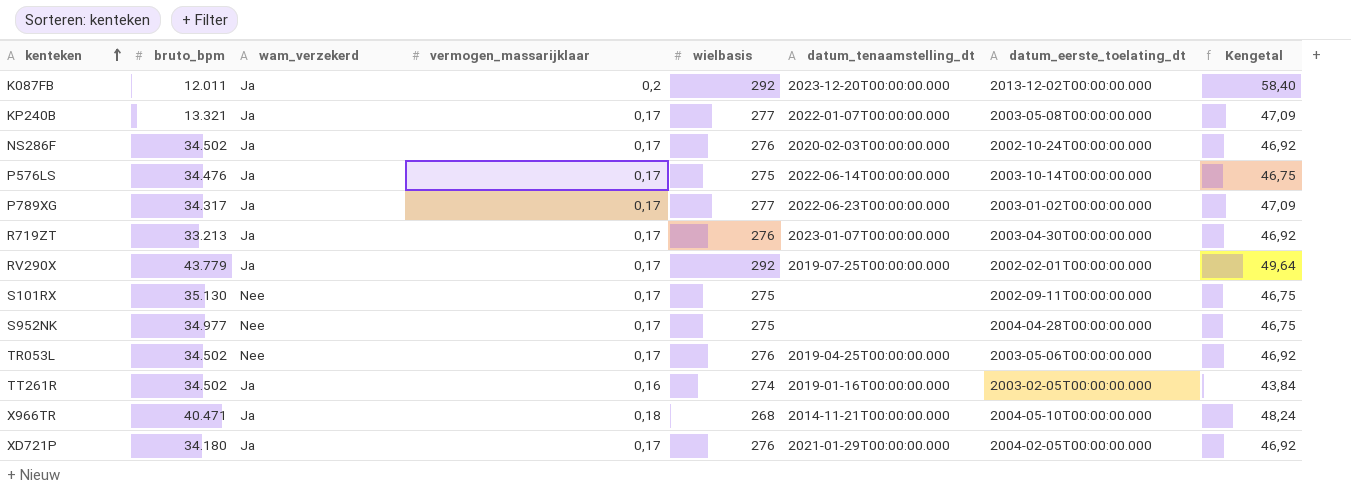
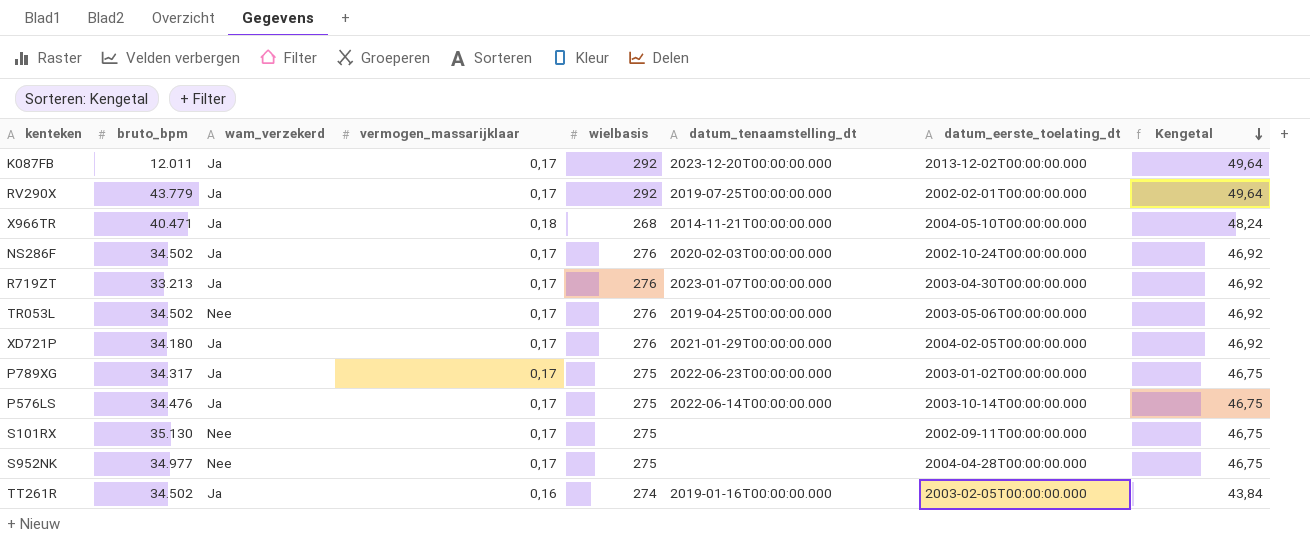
row order: kenteken ascending -> Kengetal descending
row KP240B: 13.321 | Ja | 0,17 | 277 | 2022-01-07T00:00:00.000 | 2003-05-08T00:00:00.000 | 47,09 -> none
K087FB | vermogen_massarijklaar: 0,2 -> 0,17
K087FB | Kengetal: 58,40 -> 49,64
P789XG | wielbasis: 277 -> 275
P789XG | Kengetal: 47,09 -> 46,75

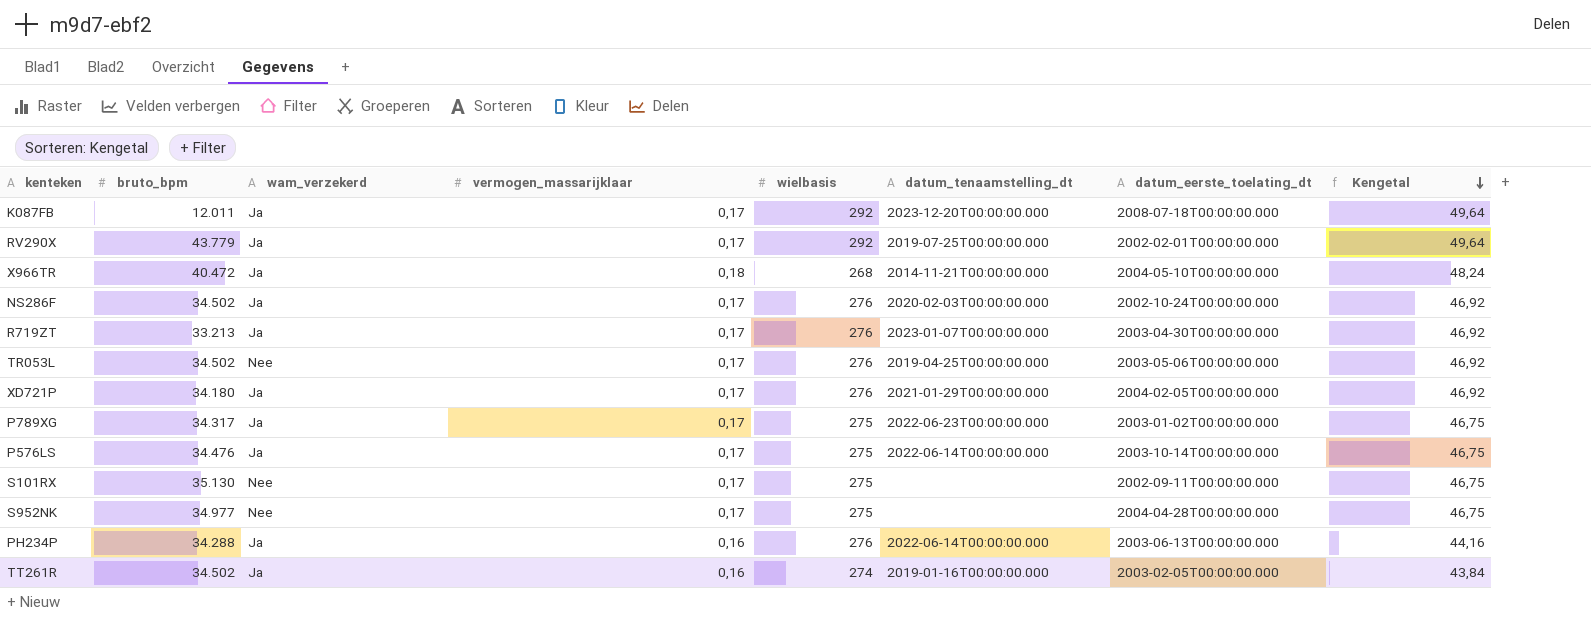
K087FB | datum_eerste_toelating_dt: 2013-12-02T00:00:00.000 -> 2008-07-18T00:00:00.000
X966TR | bruto_bpm: 40.471 -> 40.472
row PH234P: none -> 34.288 | Ja | 0,16 | 276 | 2022-06-14T00:00:00.000 | 2003-06-13T00:00:00.000 | 44,16

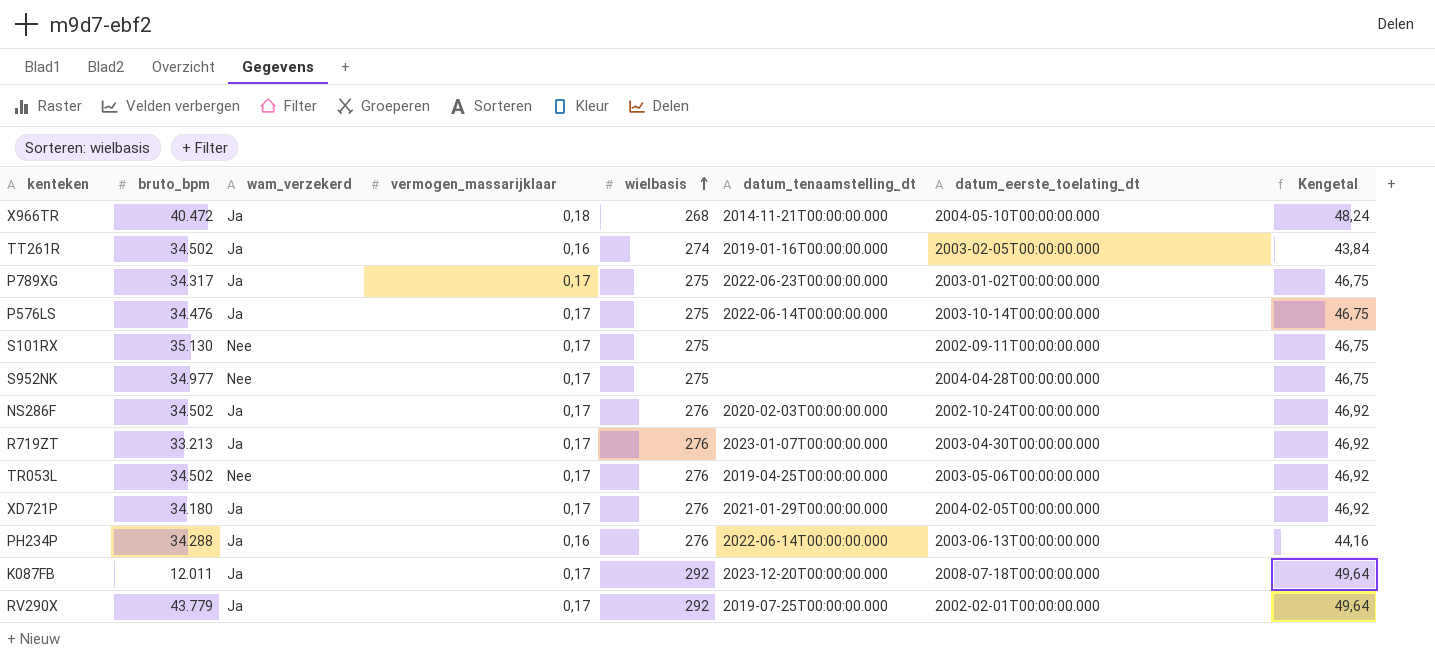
row order: Kengetal descending -> wielbasis ascending

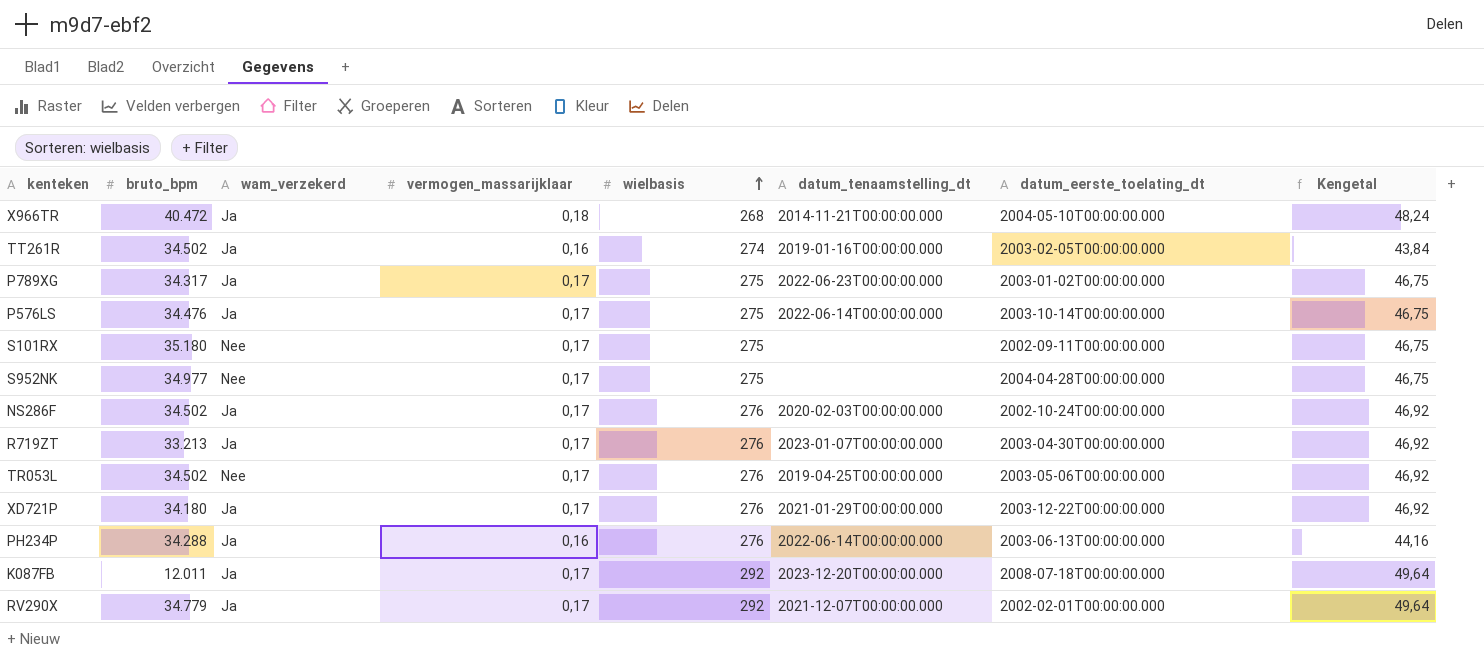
S101RX | bruto_bpm: 35.130 -> 35.180
XD721P | datum_eerste_toelating_dt: 2004-02-05T00:00:00.000 -> 2003-12-22T00:00:00.000
RV290X | bruto_bpm: 43.779 -> 34.779
RV290X | datum_tenaamstelling_dt: 2019-07-25T00:00:00.000 -> 2021-12-07T00:00:00.000

